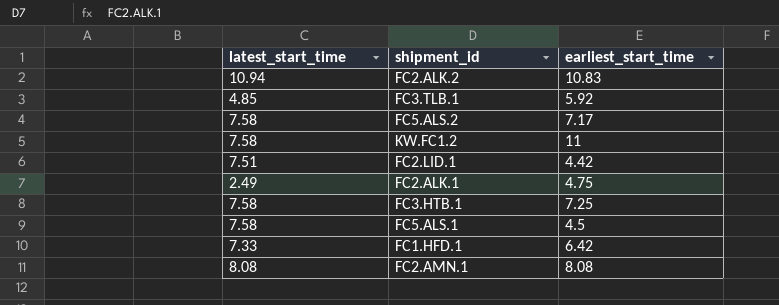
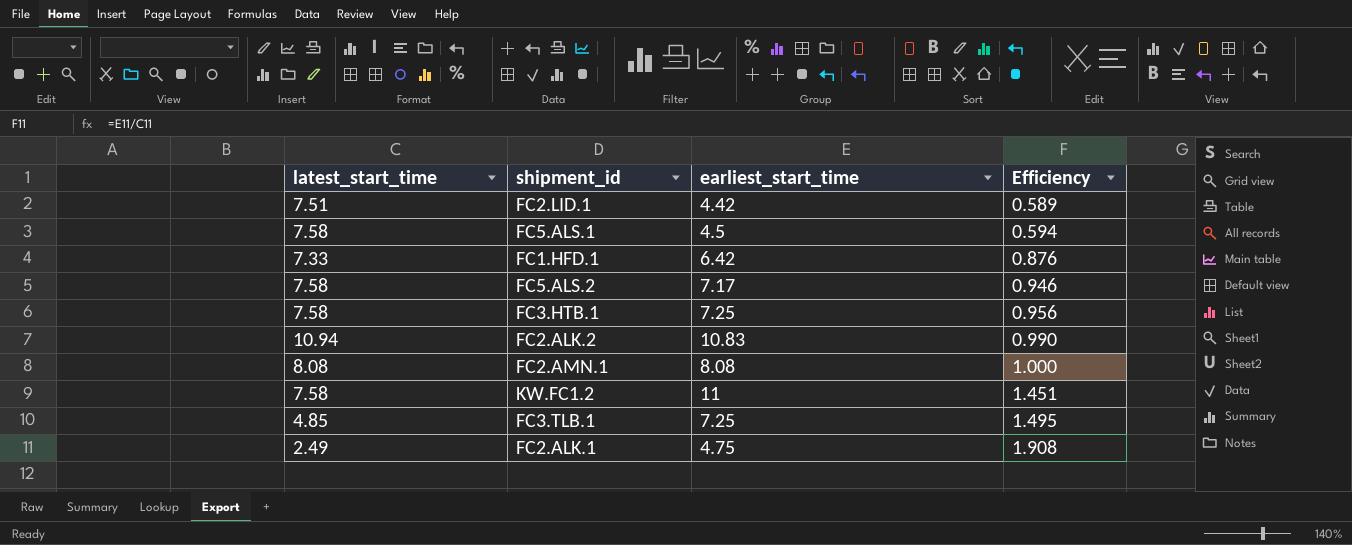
row order: none -> Efficiency ascending
column Efficiency | formula: none -> [earliest_start_time] / [latest_start_time]
FC3.TLB.1 | earliest_start_time: 5.92 -> 7.25

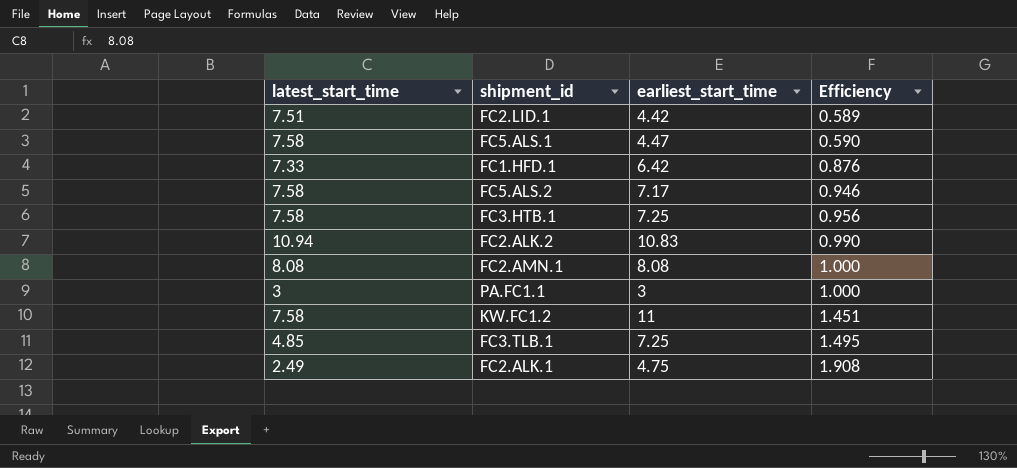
FC5.ALS.1 | earliest_start_time: 4.5 -> 4.47
FC5.ALS.1 | Efficiency: 0.594 -> 0.590
row PA.FC1.1: none -> 3 | 3 | 1.000

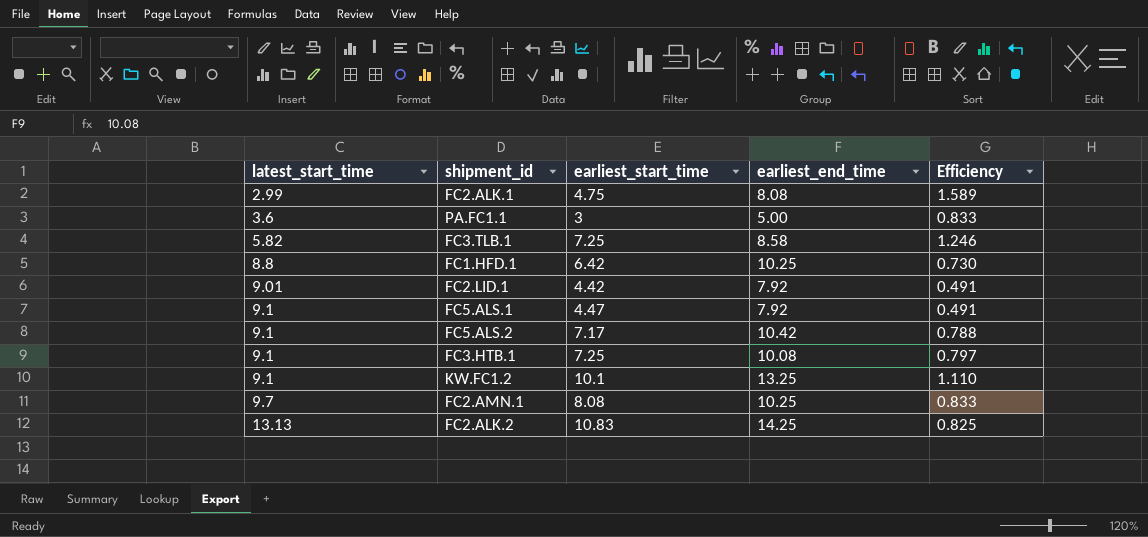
row order: Efficiency ascending -> latest_start_time ascending
column earliest_end_time | position: none -> 4
FC2.ALK.1 | latest_start_time: 2.49 -> 2.99
FC2.ALK.1 | Efficiency: 1.908 -> 1.589
PA.FC1.1 | latest_start_time: 3 -> 3.6
PA.FC1.1 | Efficiency: 1.000 -> 0.833
FC3.TLB.1 | latest_start_time: 4.85 -> 5.82
FC3.TLB.1 | Efficiency: 1.495 -> 1.246
FC1.HFD.1 | latest_start_time: 7.33 -> 8.8
FC1.HFD.1 | Efficiency: 0.876 -> 0.730
FC2.LID.1 | latest_start_time: 7.51 -> 9.01
FC2.LID.1 | Efficiency: 0.589 -> 0.491
FC5.ALS.1 | latest_start_time: 7.58 -> 9.1
FC5.ALS.1 | Efficiency: 0.590 -> 0.491
FC5.ALS.2 | latest_start_time: 7.58 -> 9.1
FC5.ALS.2 | Efficiency: 0.946 -> 0.788
FC3.HTB.1 | latest_start_time: 7.58 -> 9.1
FC3.HTB.1 | Efficiency: 0.956 -> 0.797
KW.FC1.2 | latest_start_time: 7.58 -> 9.1
KW.FC1.2 | earliest_start_time: 11 -> 10.1
KW.FC1.2 | Efficiency: 1.451 -> 1.110
FC2.AMN.1 | latest_start_time: 8.08 -> 9.7
FC2.AMN.1 | Efficiency: 1.000 -> 0.833
FC2.ALK.2 | latest_start_time: 10.94 -> 13.13
FC2.ALK.2 | Efficiency: 0.990 -> 0.825

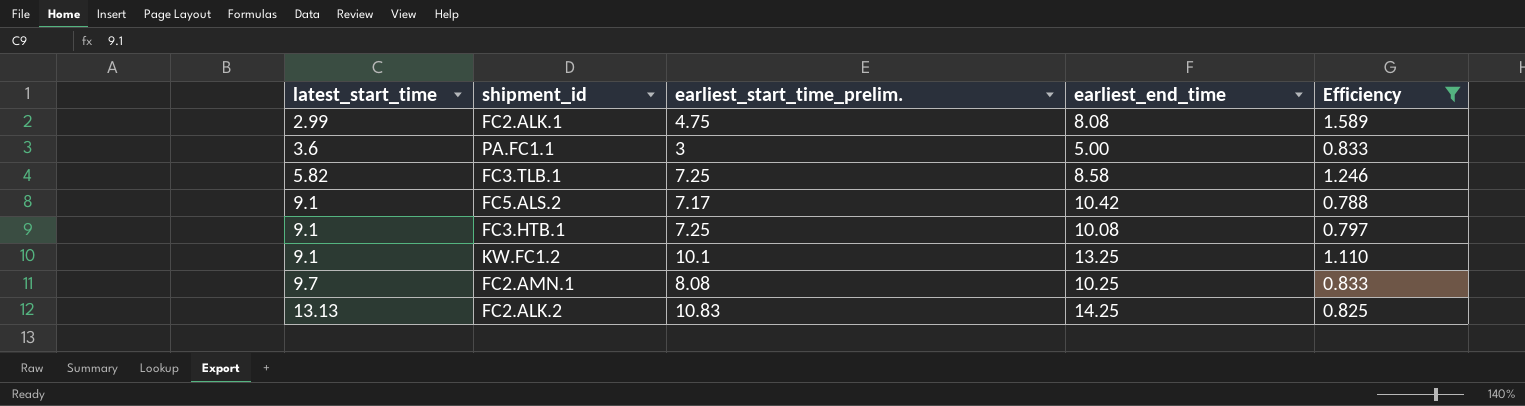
filter: none -> Efficiency >= 0.788
column name: earliest_start_time -> earliest_start_time_prelim.

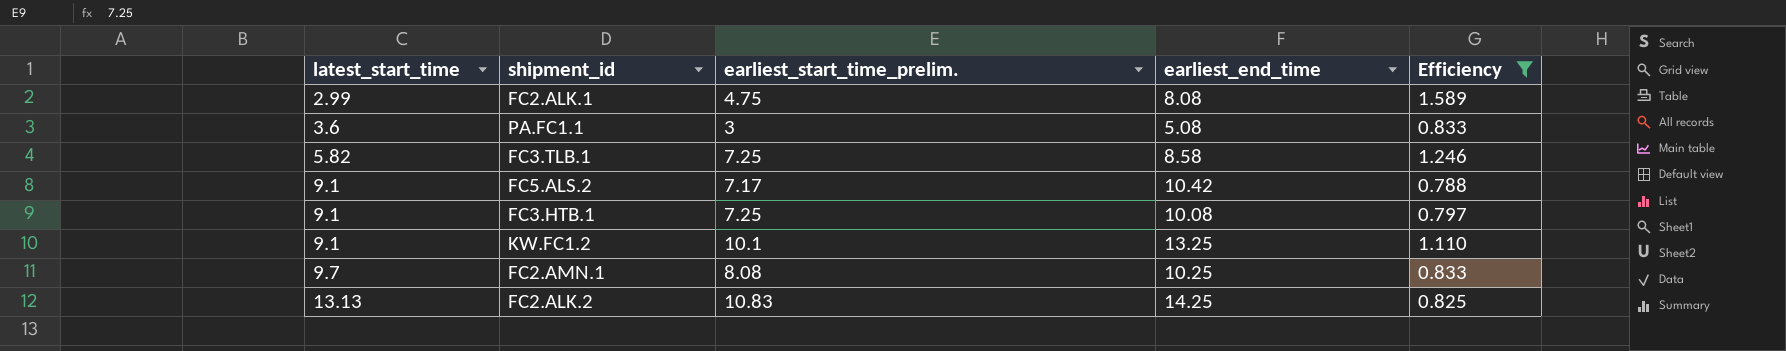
PA.FC1.1 | earliest_end_time: 5.00 -> 5.08

